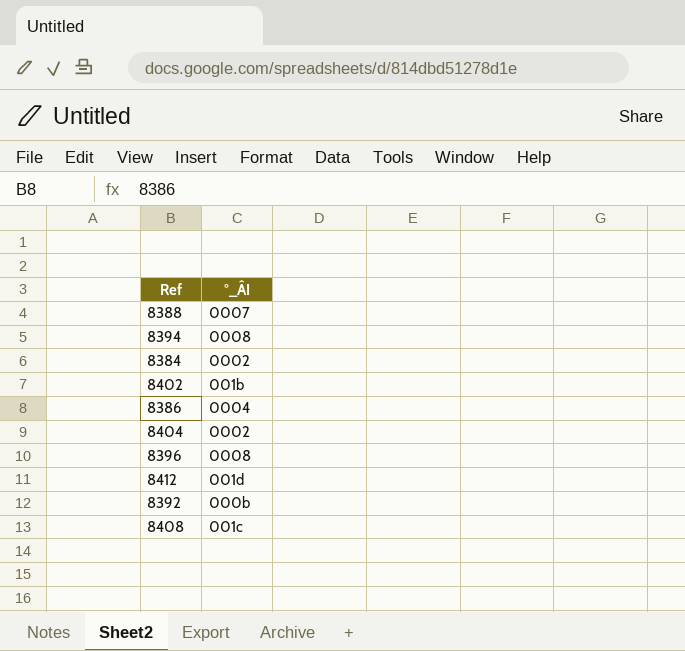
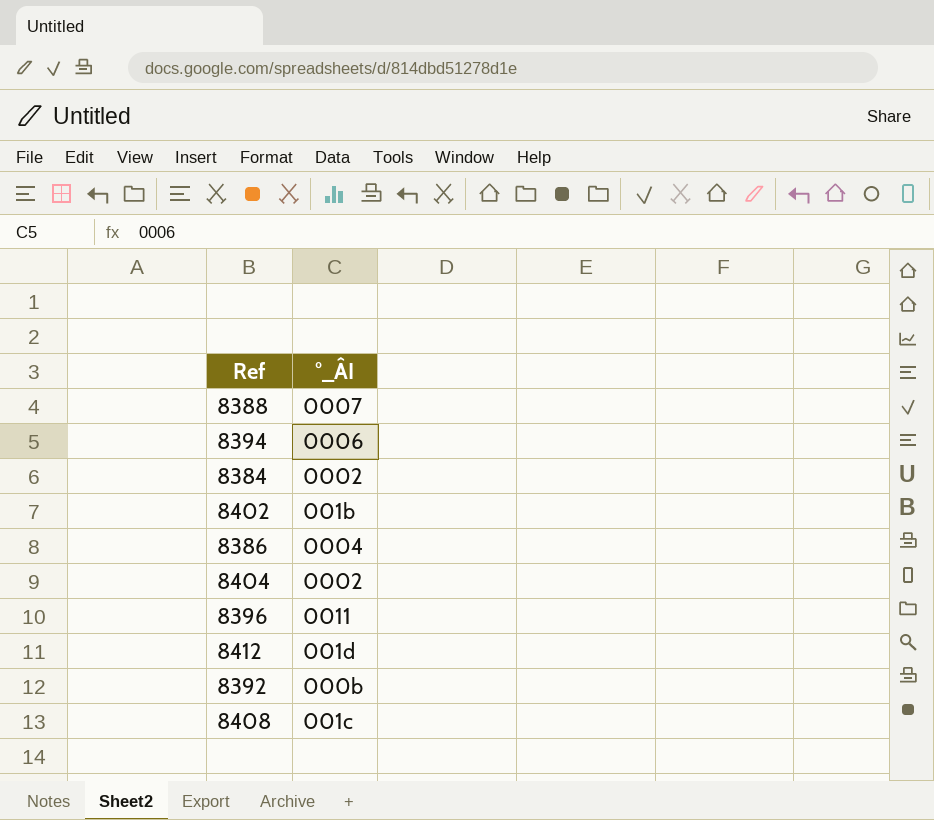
8394 | °_ÂI: 0008 -> 0006
8396 | °_ÂI: 0008 -> 0011

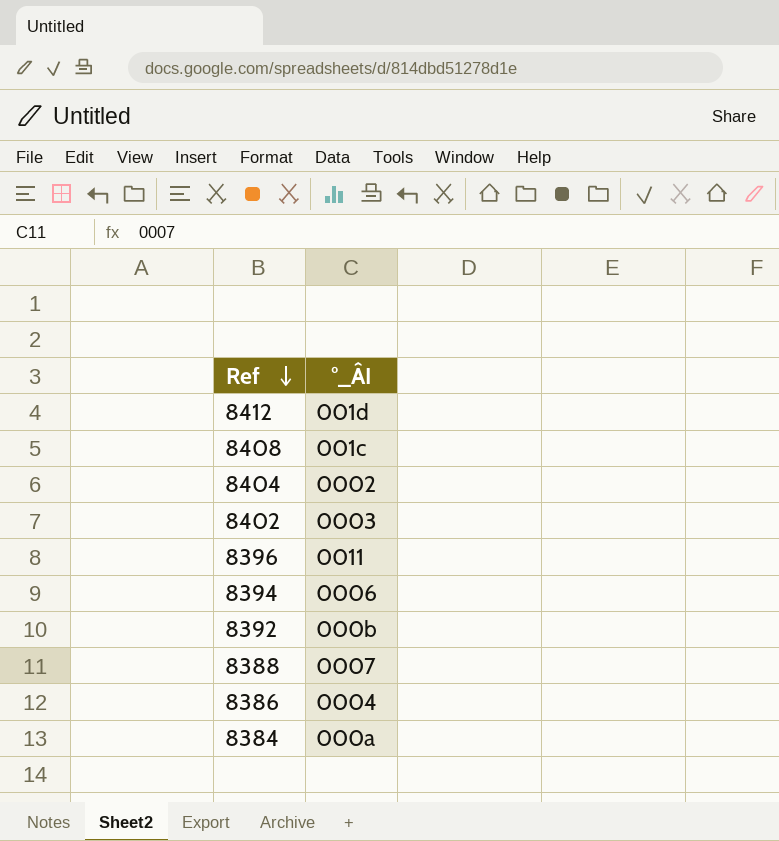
row order: none -> Ref descending
8402 | °_ÂI: 001b -> 0003
8384 | °_ÂI: 0002 -> 000a

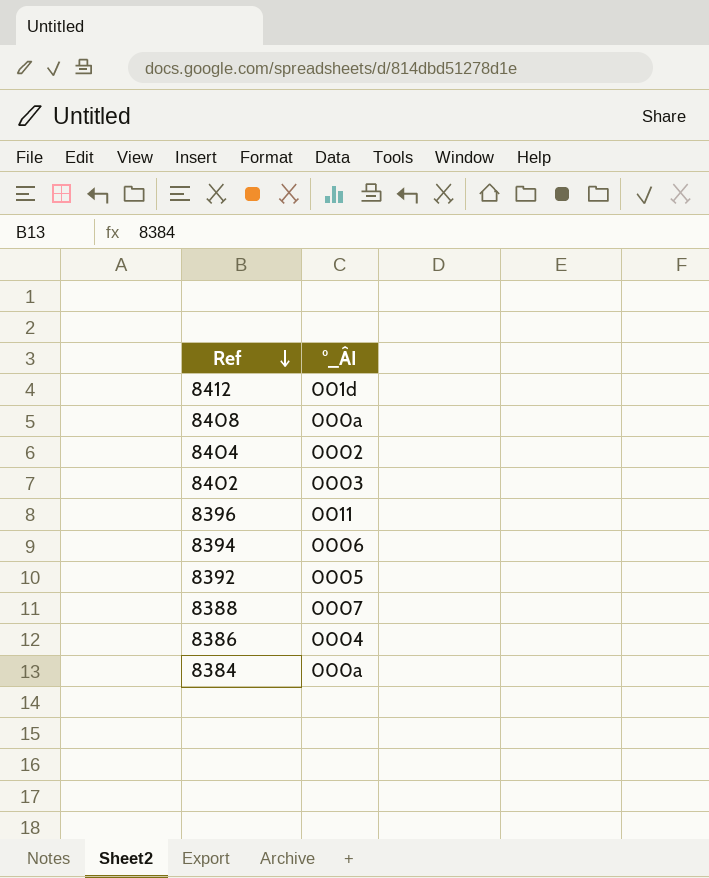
8408 | °_ÂI: 001c -> 000a
8392 | °_ÂI: 000b -> 0005

